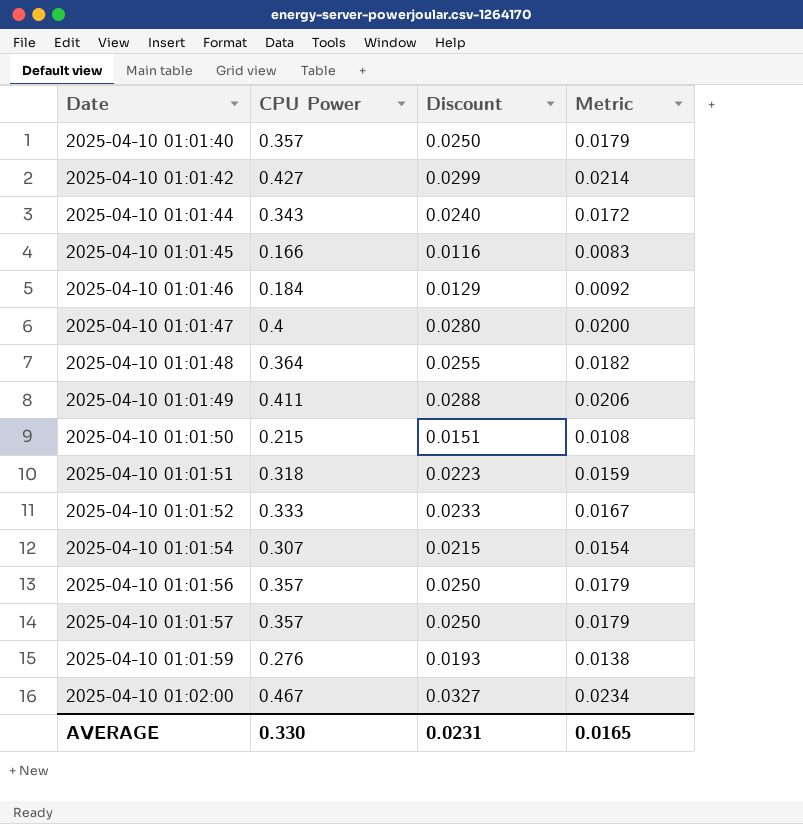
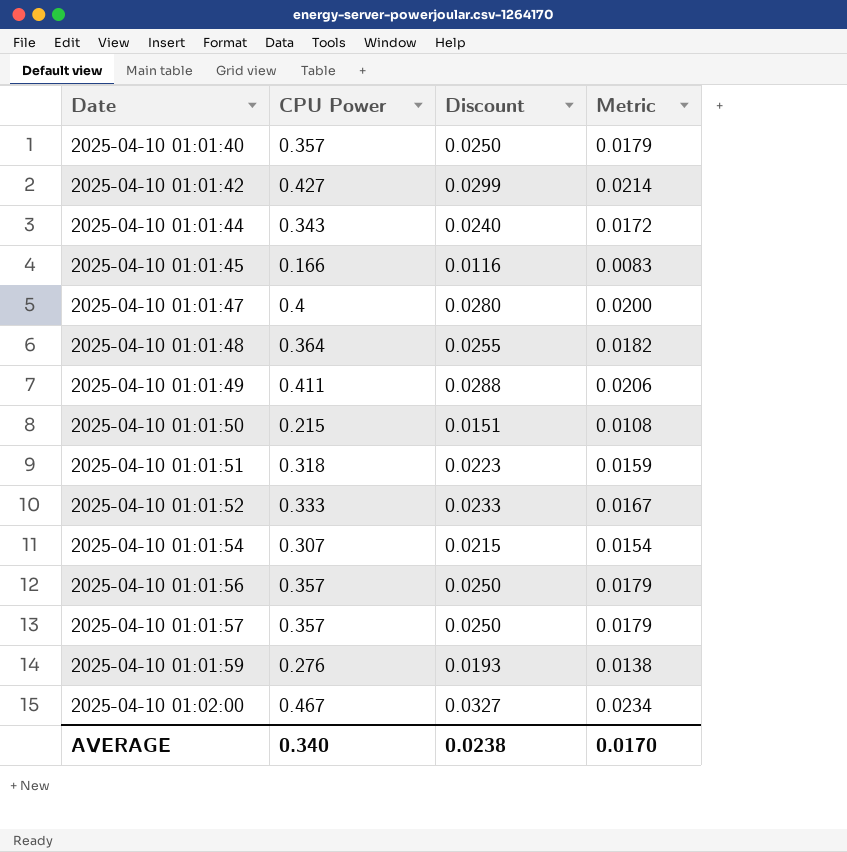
row 2025-04-10 01:01:46: 0.184 | 0.0129 | 0.0092 -> none
AVERAGE | CPU Power: 0.330 -> 0.340
AVERAGE | Discount: 0.0231 -> 0.0238
AVERAGE | Metric: 0.0165 -> 0.0170

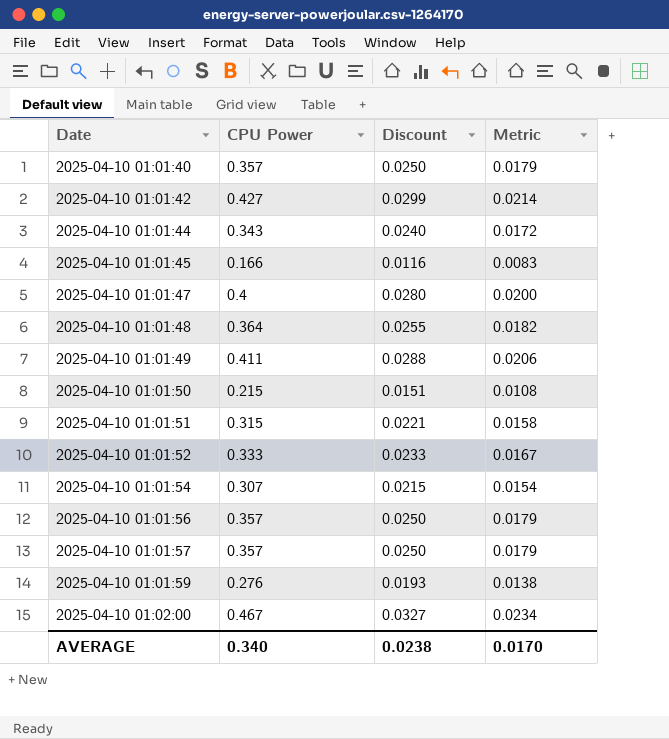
2025-04-10 01:01:51 | CPU Power: 0.318 -> 0.315
2025-04-10 01:01:51 | Discount: 0.0223 -> 0.0221
2025-04-10 01:01:51 | Metric: 0.0159 -> 0.0158

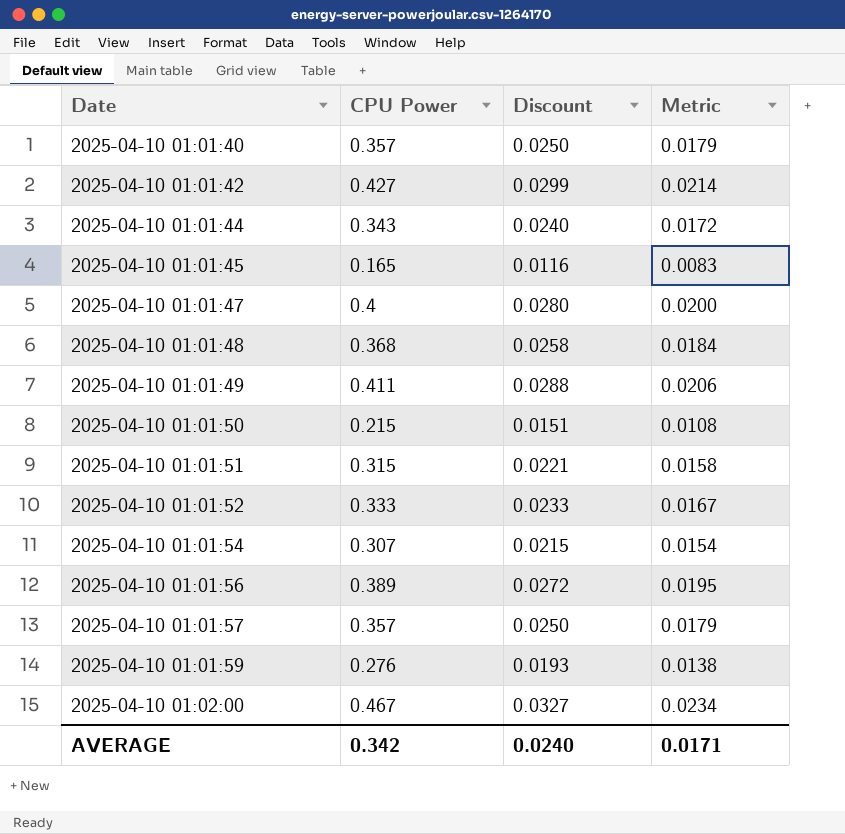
2025-04-10 01:01:45 | CPU Power: 0.166 -> 0.165
2025-04-10 01:01:48 | CPU Power: 0.364 -> 0.368
2025-04-10 01:01:48 | Discount: 0.0255 -> 0.0258
2025-04-10 01:01:48 | Metric: 0.0182 -> 0.0184
2025-04-10 01:01:56 | CPU Power: 0.357 -> 0.389
2025-04-10 01:01:56 | Discount: 0.0250 -> 0.0272
2025-04-10 01:01:56 | Metric: 0.0179 -> 0.0195
AVERAGE | CPU Power: 0.340 -> 0.342
AVERAGE | Discount: 0.0238 -> 0.0240
AVERAGE | Metric: 0.0170 -> 0.0171

